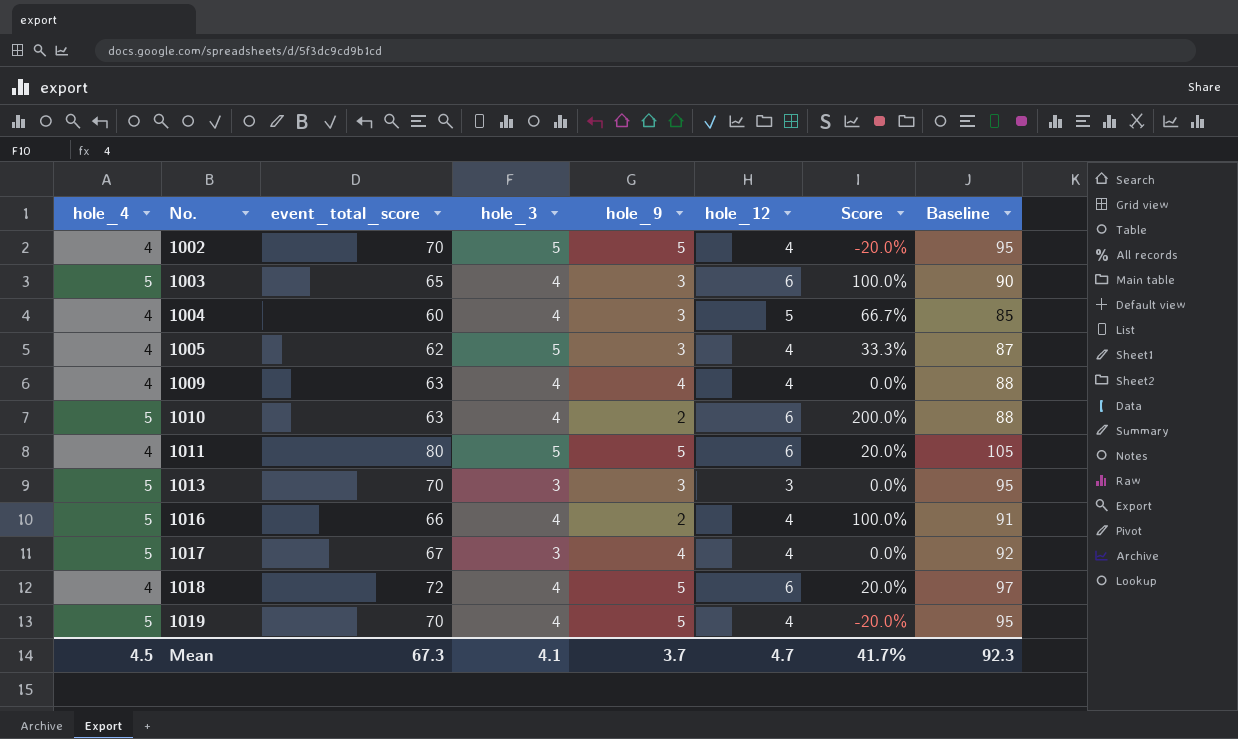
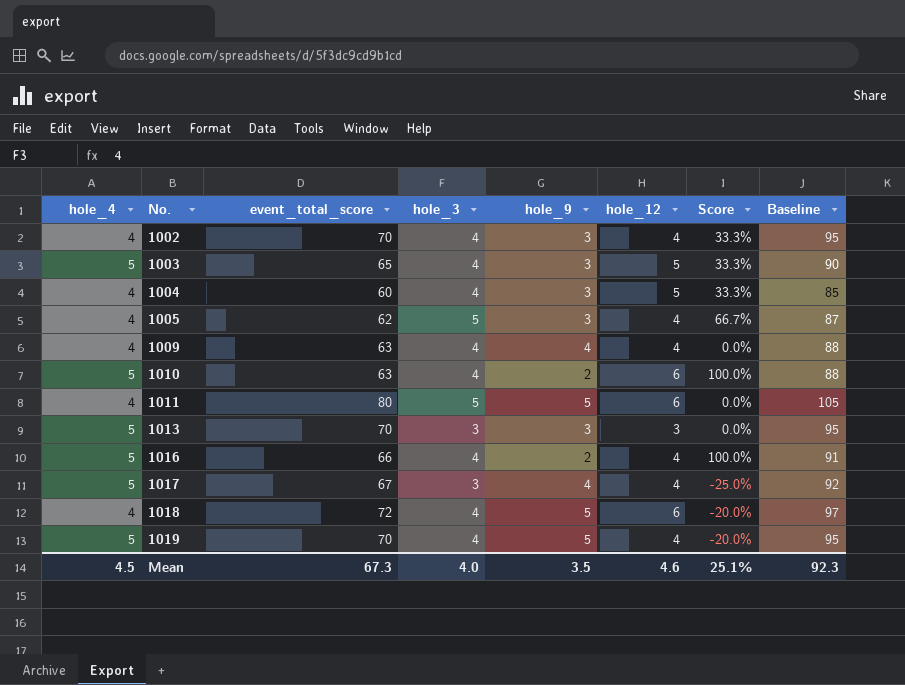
column Score | formula: ([hole_12] - [hole_9]) / [hole_9] -> ([hole_3] - [hole_9]) / [hole_9]
1002 | hole_3: 5 -> 4
1002 | hole_9: 5 -> 3
1003 | hole_12: 6 -> 5
Mean | hole_3: 4.1 -> 4.0
Mean | hole_9: 3.7 -> 3.5
Mean | hole_12: 4.7 -> 4.6
Mean | Score: 41.7% -> 25.1%

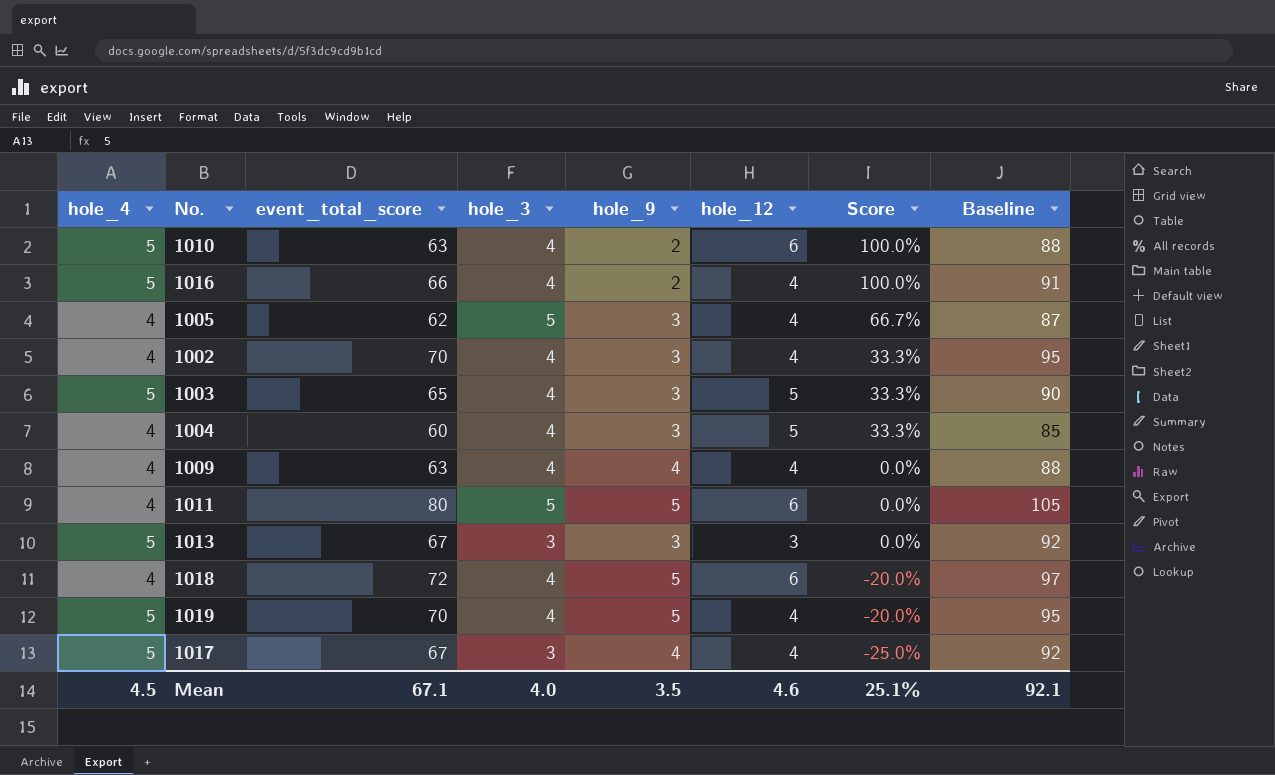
row order: No. ascending -> Score descending
1013 | event_total_score: 70 -> 67
1013 | Baseline: 95 -> 92
Mean | event_total_score: 67.3 -> 67.1
Mean | Baseline: 92.3 -> 92.1

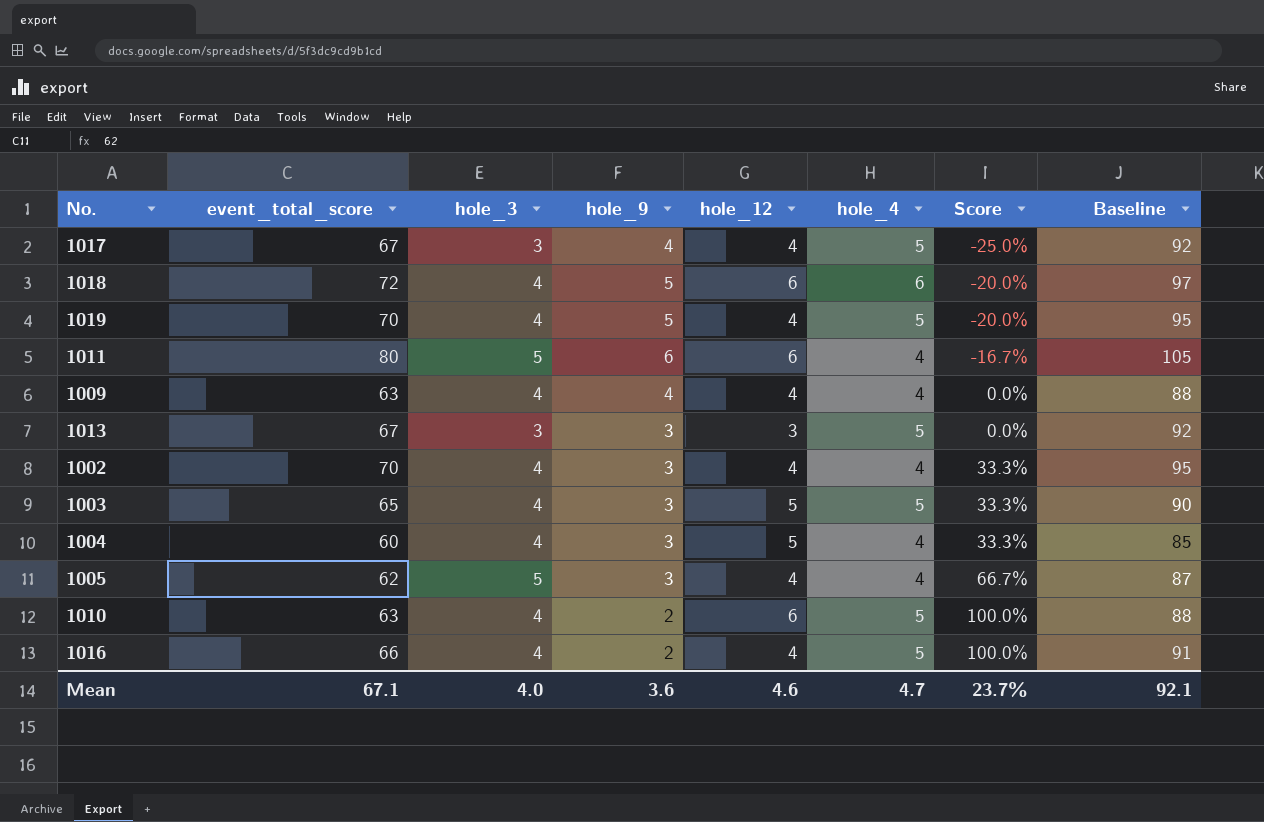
row order: Score descending -> Score ascending
column hole_4 | position: 1 -> 6
1018 | hole_4: 4 -> 6
1011 | hole_9: 5 -> 6
1011 | Score: 0.0% -> -16.7%
Mean | hole_9: 3.5 -> 3.6
Mean | hole_4: 4.5 -> 4.7
Mean | Score: 25.1% -> 23.7%

